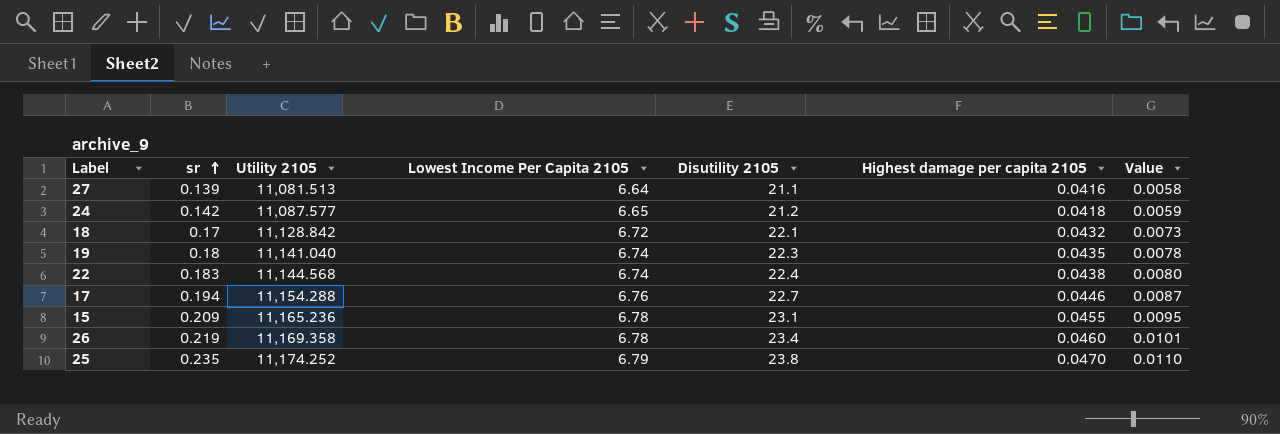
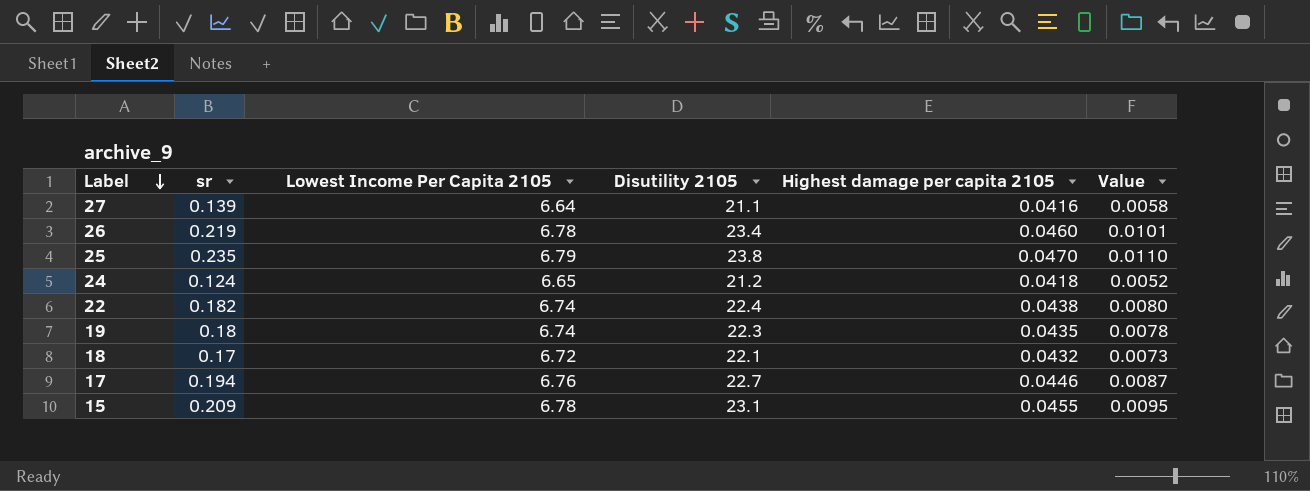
row order: sr ascending -> Label descending
column Utility 2105 | position: 3 -> none
24 | sr: 0.142 -> 0.124
24 | Value: 0.0059 -> 0.0052
22 | sr: 0.183 -> 0.182

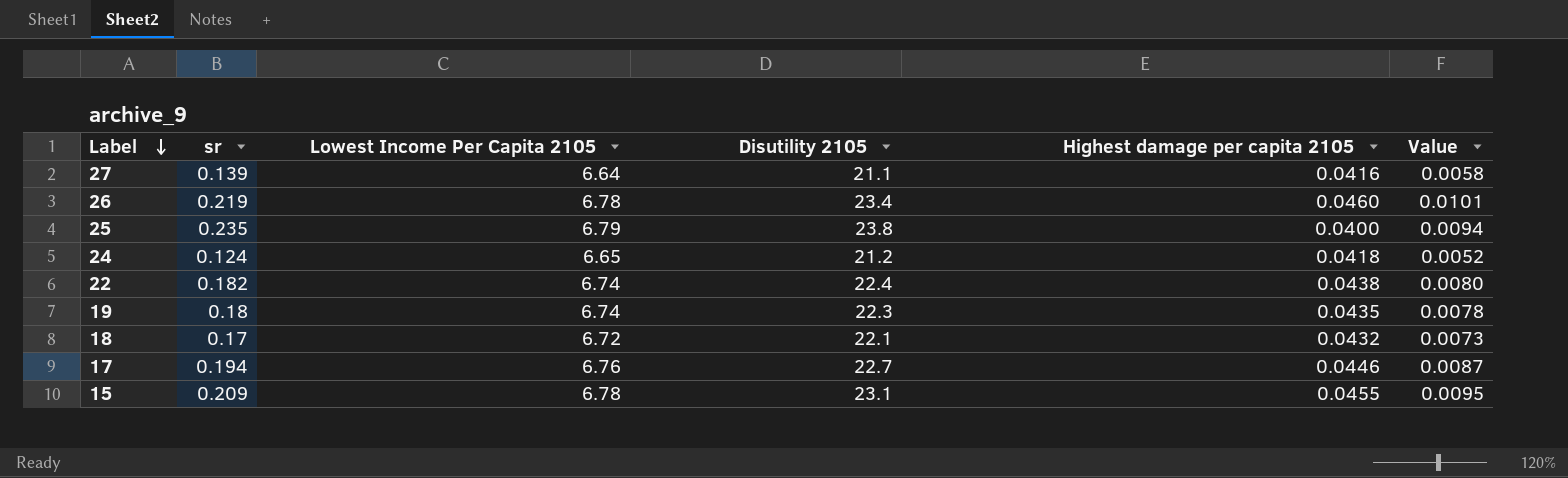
25 | Highest damage per capita 2105: 0.0470 -> 0.0400
25 | Value: 0.0110 -> 0.0094

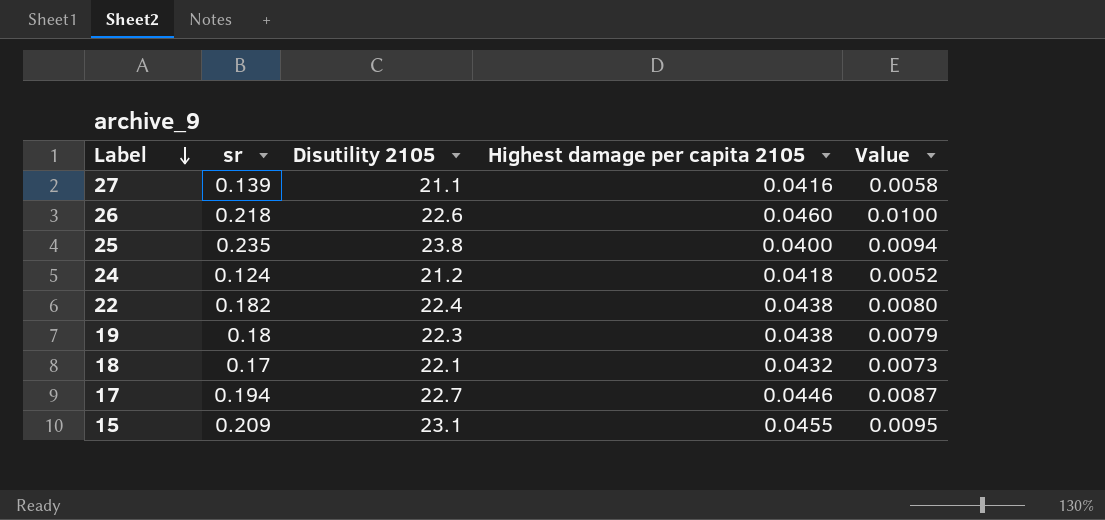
column Lowest Income Per Capita 2105 | position: 3 -> none
26 | sr: 0.219 -> 0.218
26 | Disutility 2105: 23.4 -> 22.6
26 | Value: 0.0101 -> 0.0100
19 | Highest damage per capita 2105: 0.0435 -> 0.0438
19 | Value: 0.0078 -> 0.0079

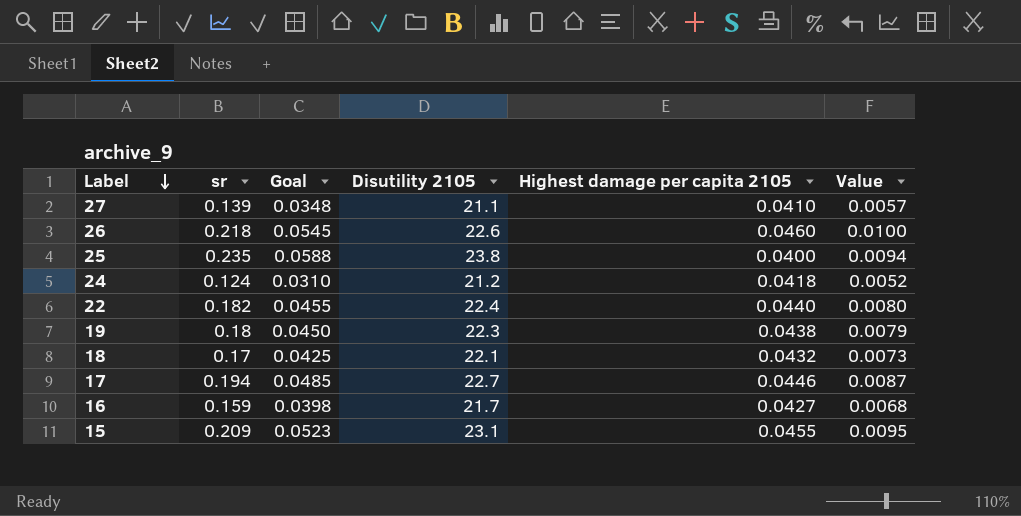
column Goal | formula: none -> [sr] * 0.25
27 | Highest damage per capita 2105: 0.0416 -> 0.0410
27 | Value: 0.0058 -> 0.0057
22 | Highest damage per capita 2105: 0.0438 -> 0.0440
row 16: none -> 0.159 | 0.0398 | 21.7 | 0.0427 | 0.0068

